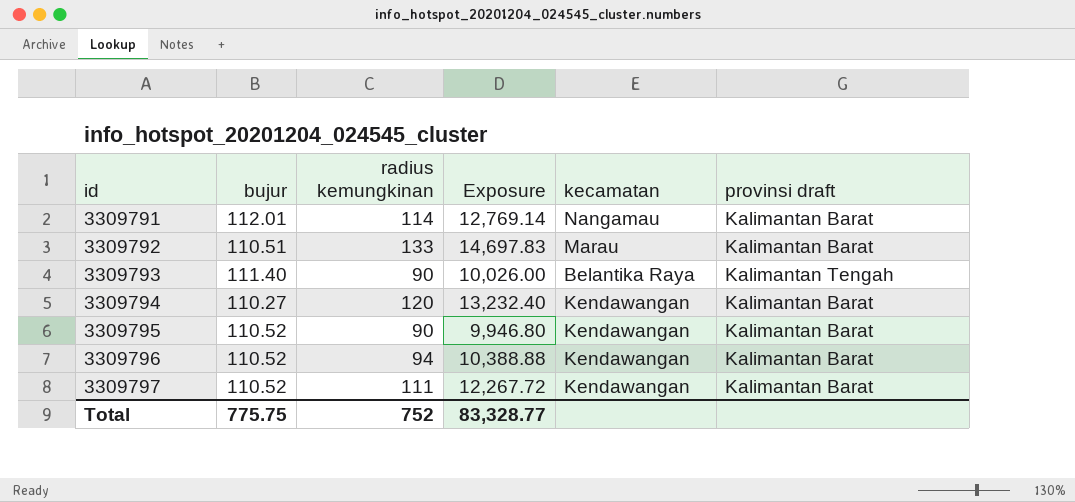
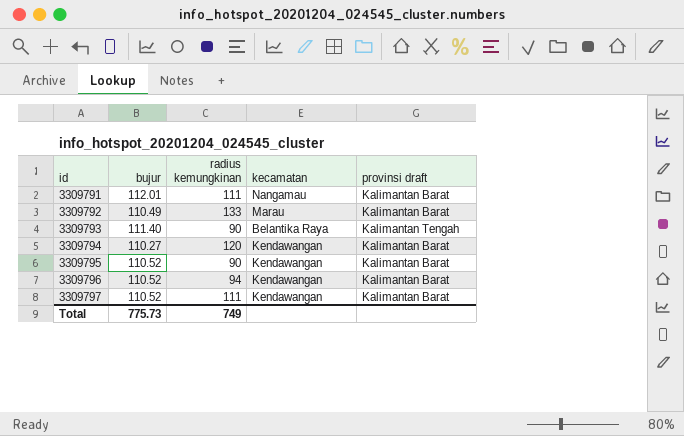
column Exposure | formula: [bujur] * [radius kemungkinan] -> none
3309791 | radius kemungkinan: 114 -> 111
3309792 | bujur: 110.51 -> 110.49
Total | bujur: 775.75 -> 775.73
Total | radius kemungkinan: 752 -> 749

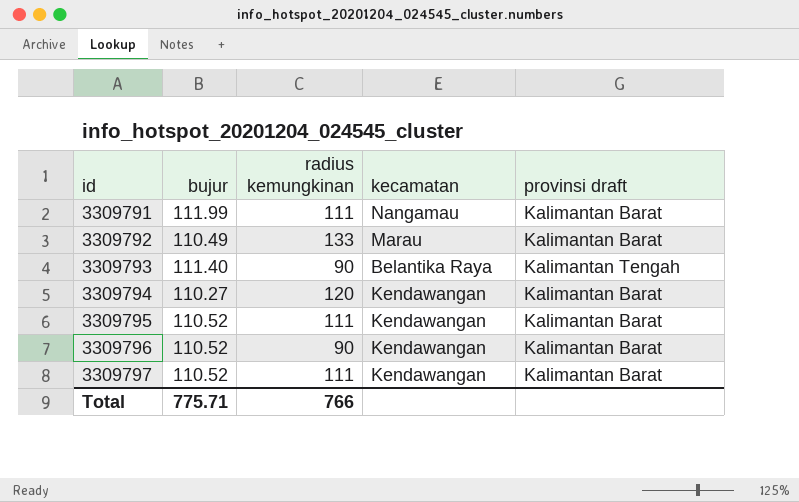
3309791 | bujur: 112.01 -> 111.99
3309795 | radius kemungkinan: 90 -> 111
3309796 | radius kemungkinan: 94 -> 90
Total | bujur: 775.73 -> 775.71
Total | radius kemungkinan: 749 -> 766

